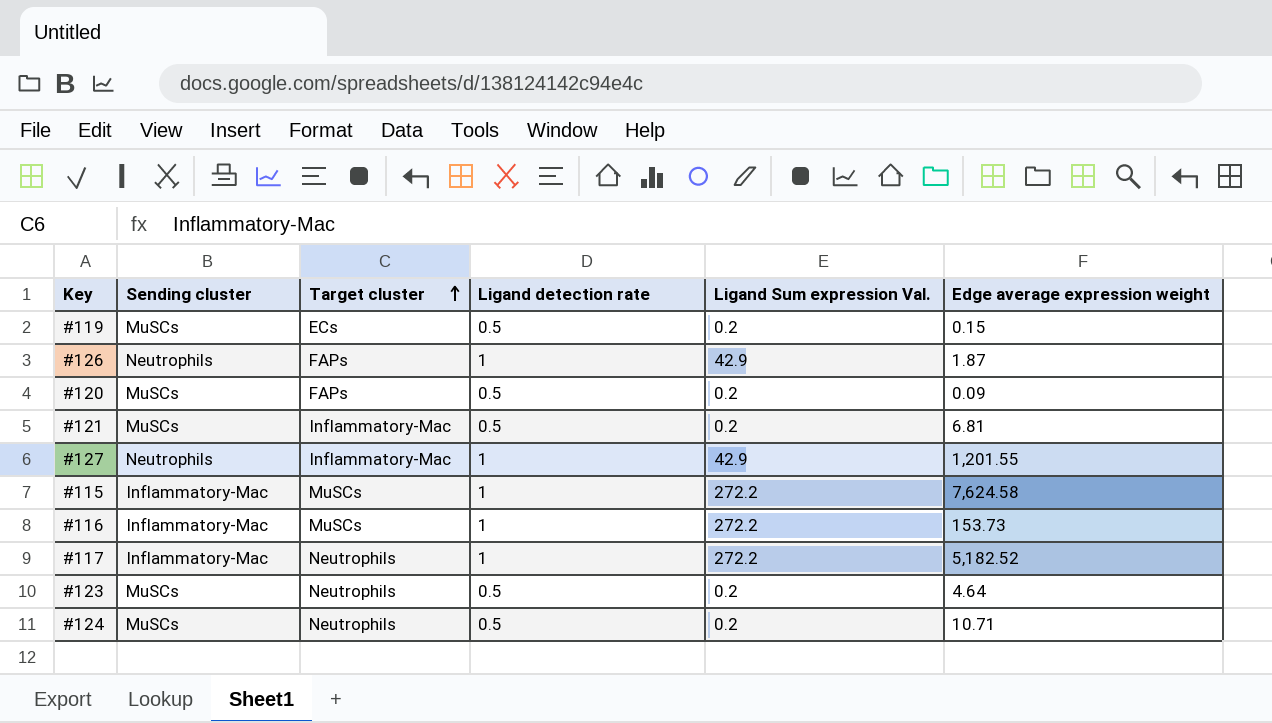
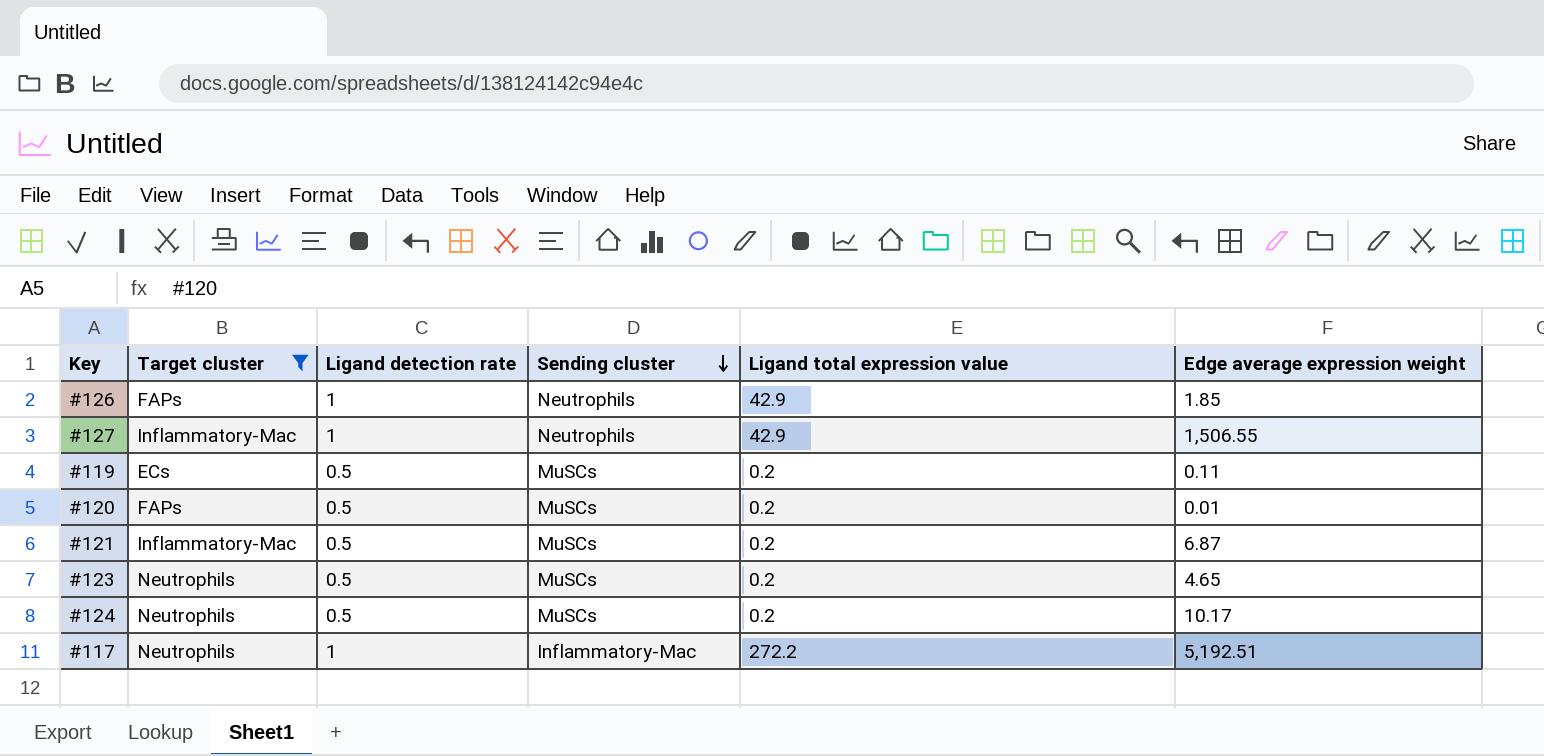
filter: none -> Target cluster != MuSCs
row order: Target cluster ascending -> Sending cluster descending
column Sending cluster | position: 2 -> 4
column name: Ligand Sum expression Val. -> Ligand total expression value
#126 | Edge average expression weight: 1.87 -> 1.85
#127 | Edge average expression weight: 1,201.55 -> 1,506.55
#119 | Edge average expression weight: 0.15 -> 0.11
#120 | Edge average expression weight: 0.09 -> 0.01
#121 | Edge average expression weight: 6.81 -> 6.87
#123 | Edge average expression weight: 4.64 -> 4.65
#124 | Edge average expression weight: 10.71 -> 10.17
#117 | Edge average expression weight: 5,182.52 -> 5,192.51

